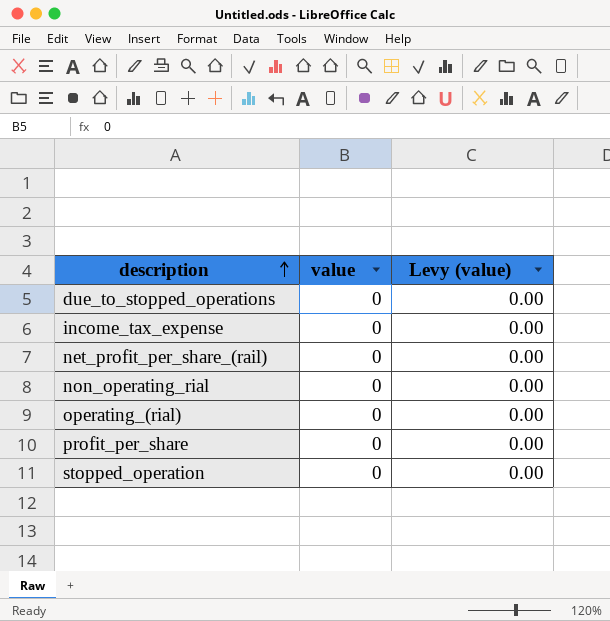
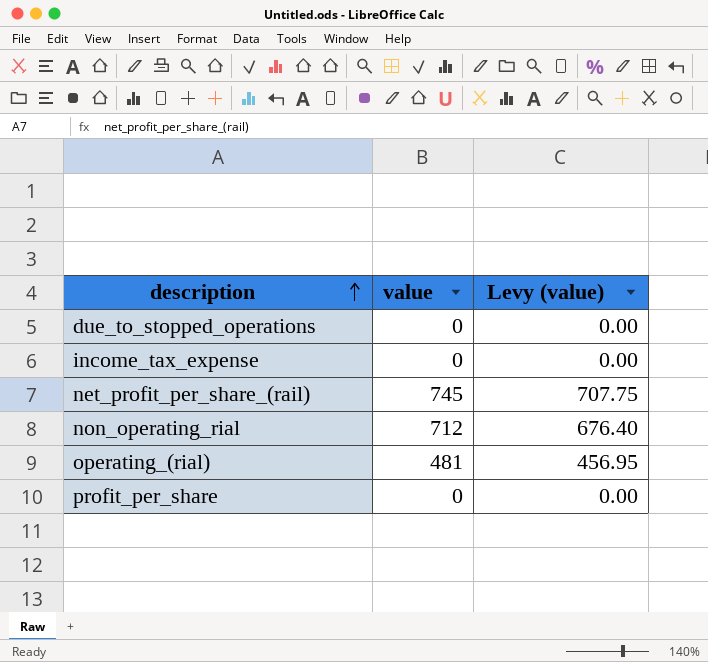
row stopped_operation: 0 | 0.00 -> none
net_profit_per_share_(rail) | value: 0 -> 745
net_profit_per_share_(rail) | Levy (value): 0.00 -> 707.75
non_operating_rial | value: 0 -> 712
non_operating_rial | Levy (value): 0.00 -> 676.40
operating_(rial) | value: 0 -> 481
operating_(rial) | Levy (value): 0.00 -> 456.95

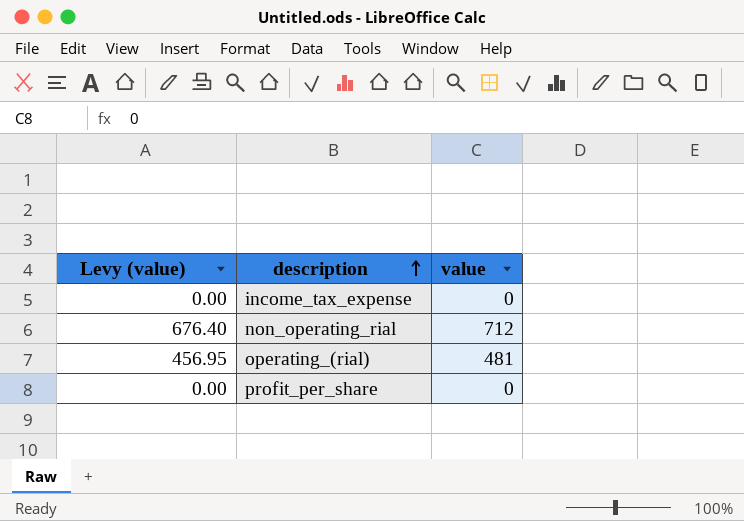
column Levy (value) | position: 3 -> 1
row due_to_stopped_operations: 0 | 0.00 -> none
row net_profit_per_share_(rail): 745 | 707.75 -> none

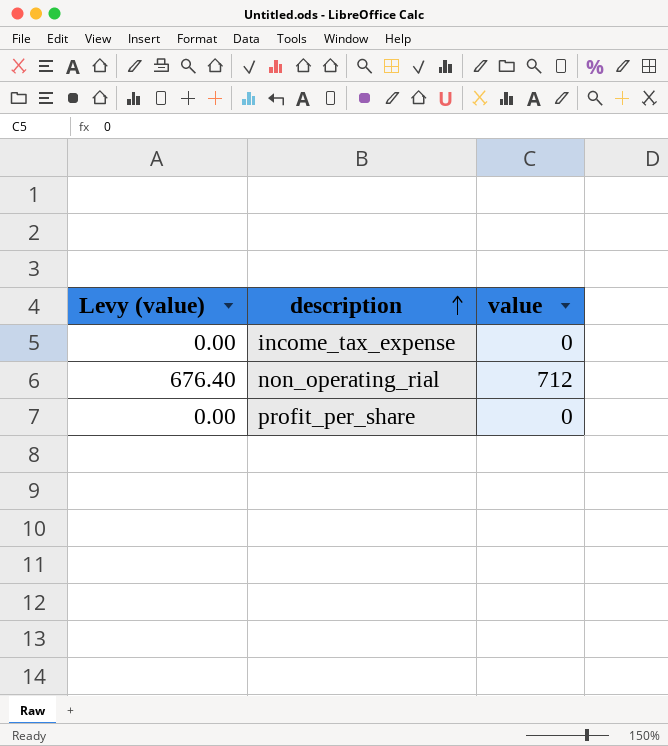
row operating_(rial): 456.95 | 481 -> none

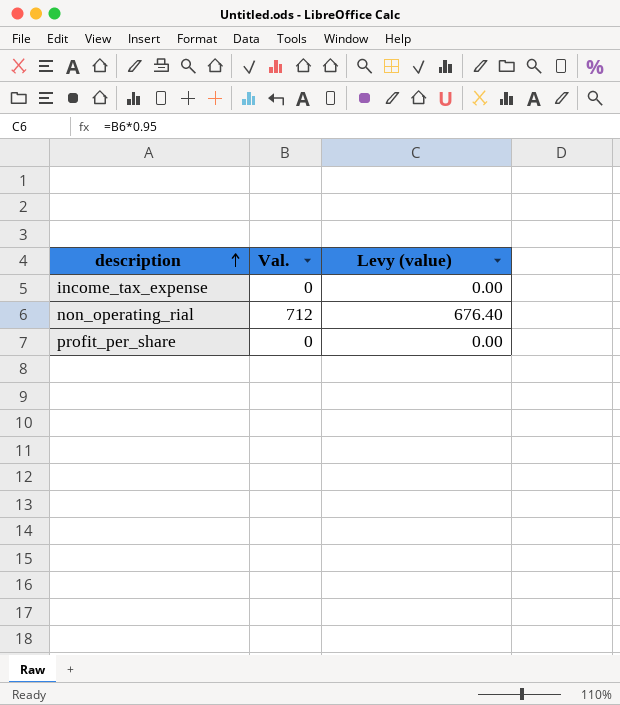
column name: value -> Val.
column Levy (value) | position: 1 -> 3

